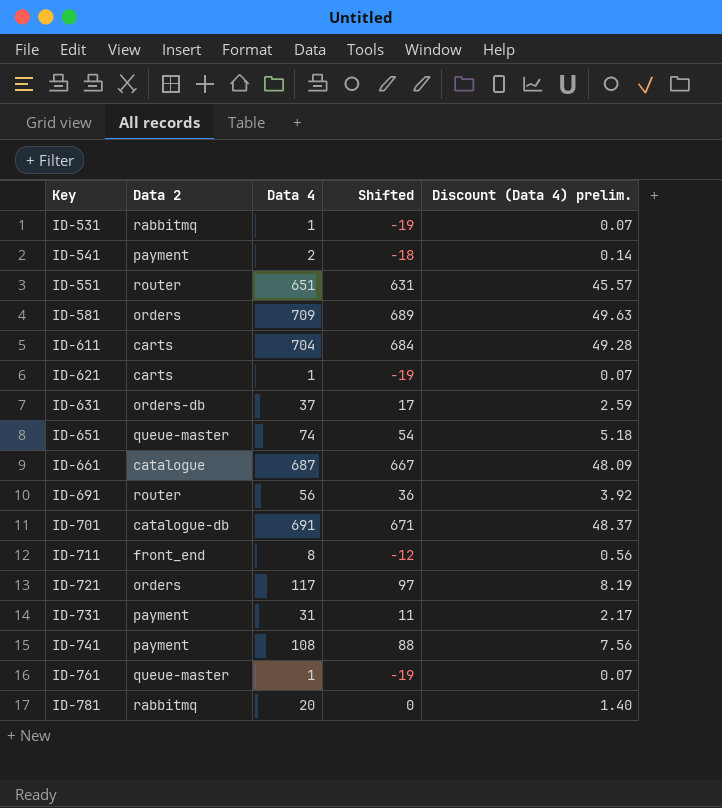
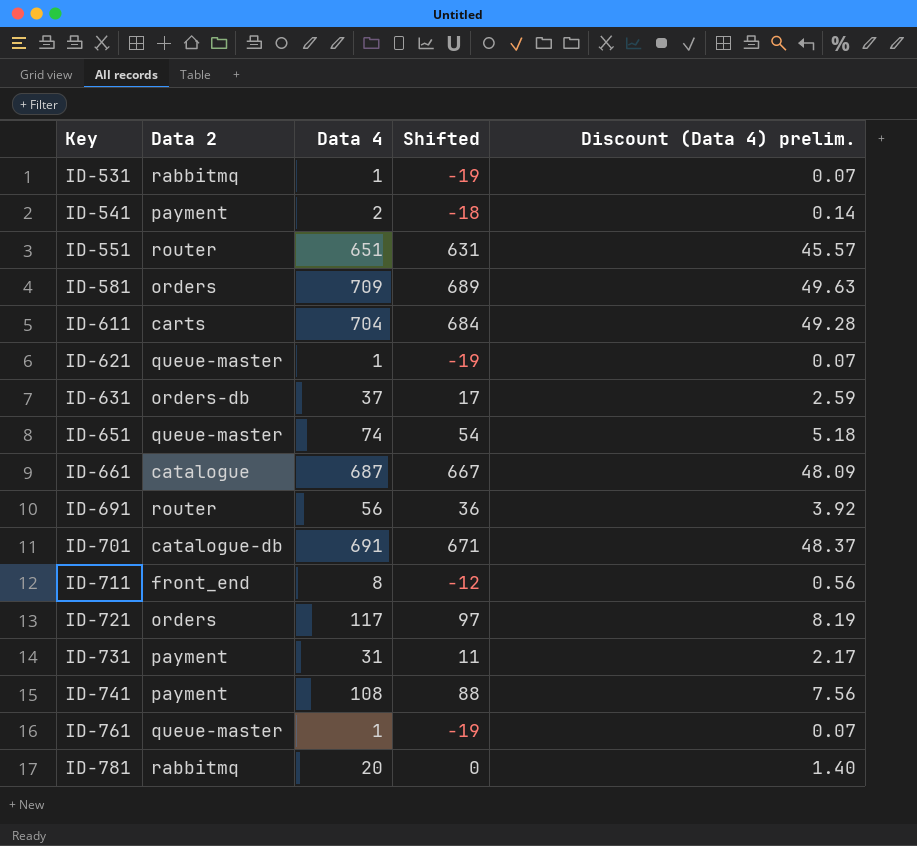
ID-621 | Data 2: carts -> queue-master

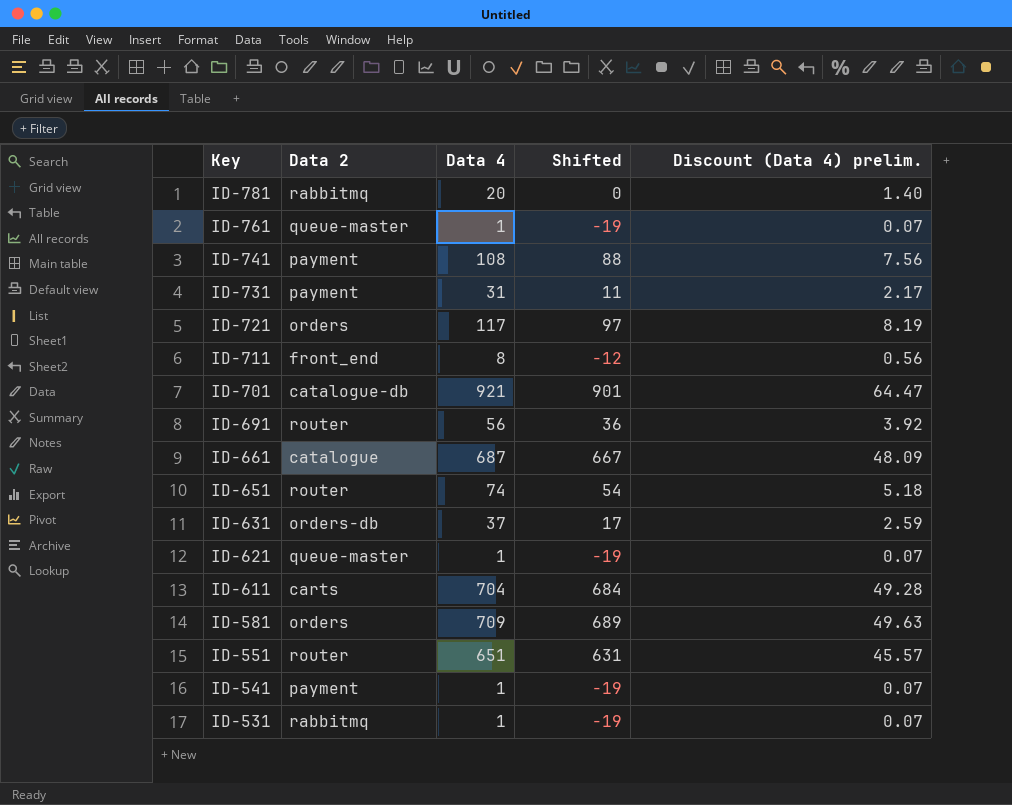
row order: Key ascending -> Key descending
ID-701 | Data 4: 691 -> 921
ID-701 | Shifted: 671 -> 901
ID-701 | Discount (Data 4) prelim.: 48.37 -> 64.47
ID-651 | Data 2: queue-master -> router
ID-541 | Data 4: 2 -> 1
ID-541 | Shifted: -18 -> -19
ID-541 | Discount (Data 4) prelim.: 0.14 -> 0.07

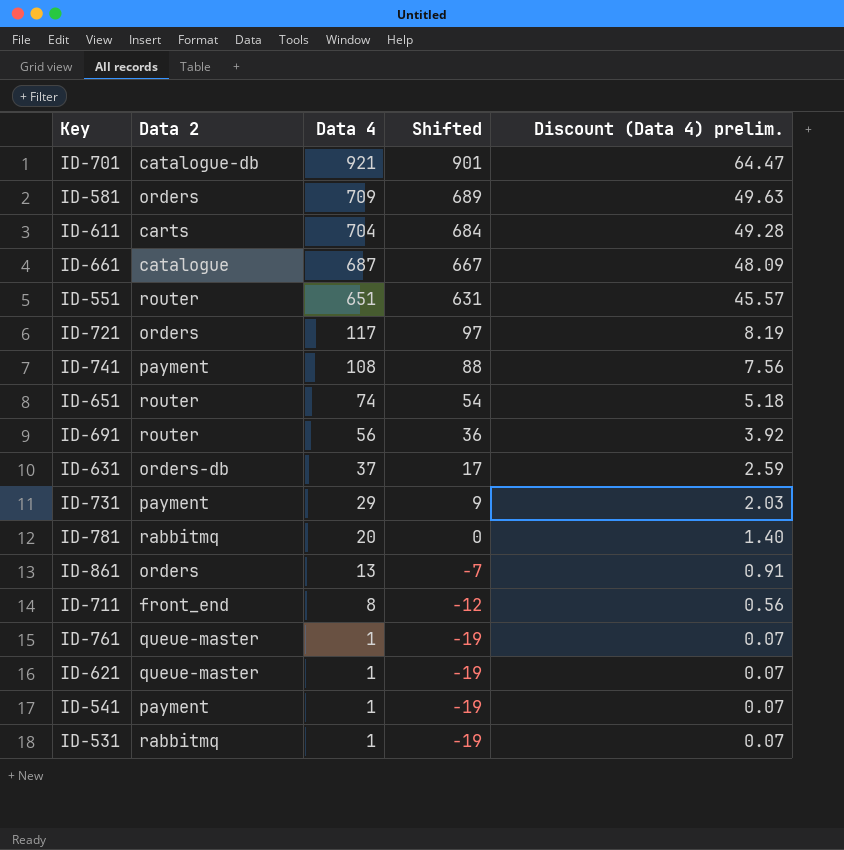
row order: Key descending -> Data 4 descending
ID-731 | Data 4: 31 -> 29
ID-731 | Shifted: 11 -> 9
ID-731 | Discount (Data 4) prelim.: 2.17 -> 2.03
row ID-861: none -> orders | 13 | -7 | 0.91

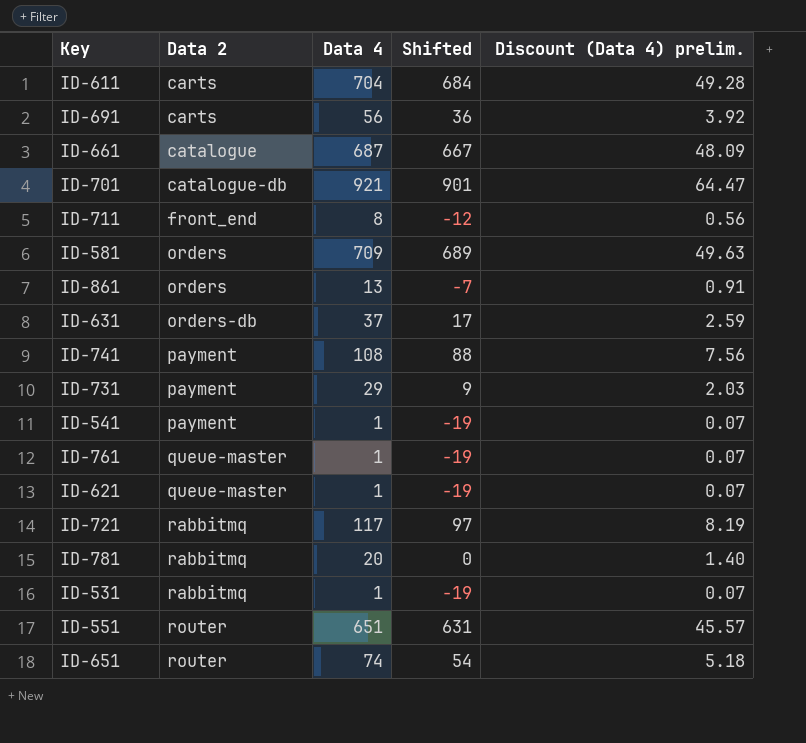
row order: Data 4 descending -> Data 2 ascending
ID-691 | Data 2: router -> carts
ID-721 | Data 2: orders -> rabbitmq

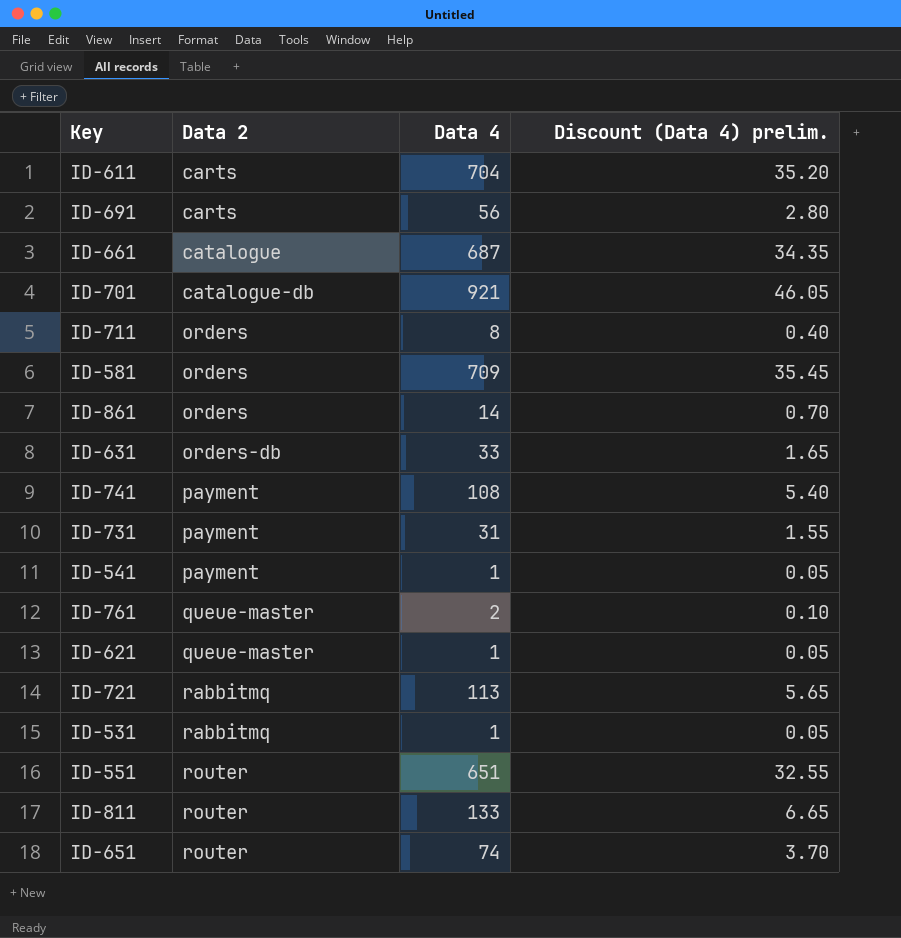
column Shifted | formula: [Data 4] - 20 -> none
column Discount (Data 4) prelim. | formula: [Data 4] * 0.07 -> [Data 4] * 0.05
row ID-781: rabbitmq | 20 | 0 | 1.40 -> none
ID-711 | Data 2: front_end -> orders
ID-861 | Data 4: 13 -> 14
ID-631 | Data 4: 37 -> 33
ID-731 | Data 4: 29 -> 31
ID-761 | Data 4: 1 -> 2
ID-721 | Data 4: 117 -> 113
row ID-811: none -> router | 133 | 6.65

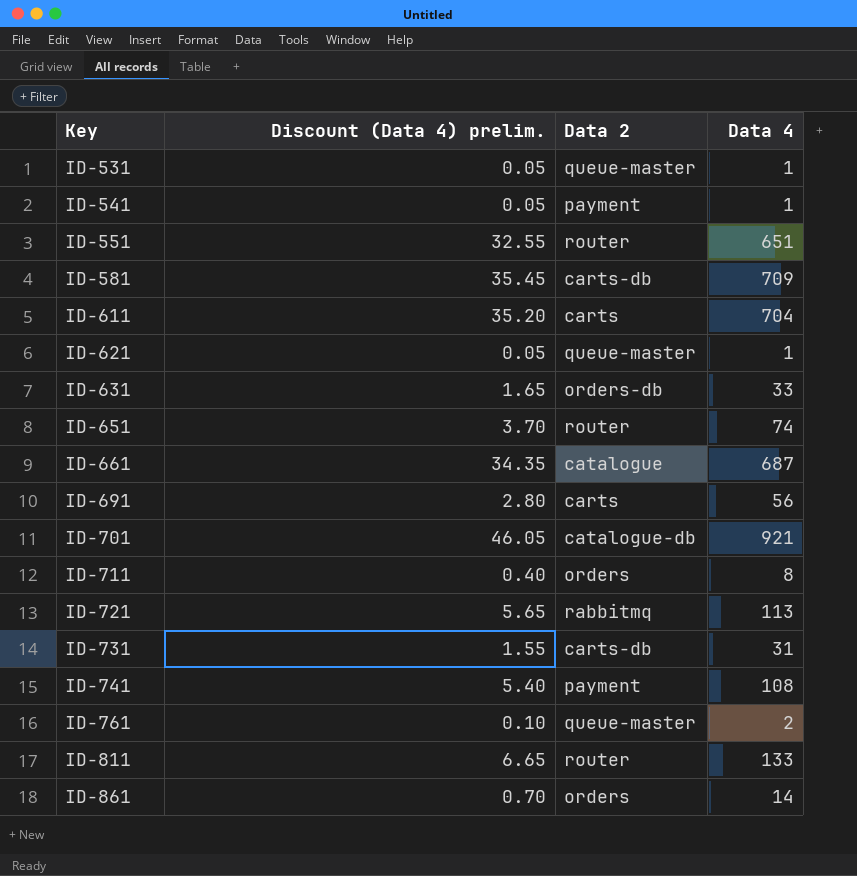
row order: Data 2 ascending -> Key ascending
column Discount (Data 4) prelim. | position: 4 -> 2
ID-531 | Data 2: rabbitmq -> queue-master
ID-581 | Data 2: orders -> carts-db
ID-731 | Data 2: payment -> carts-db

